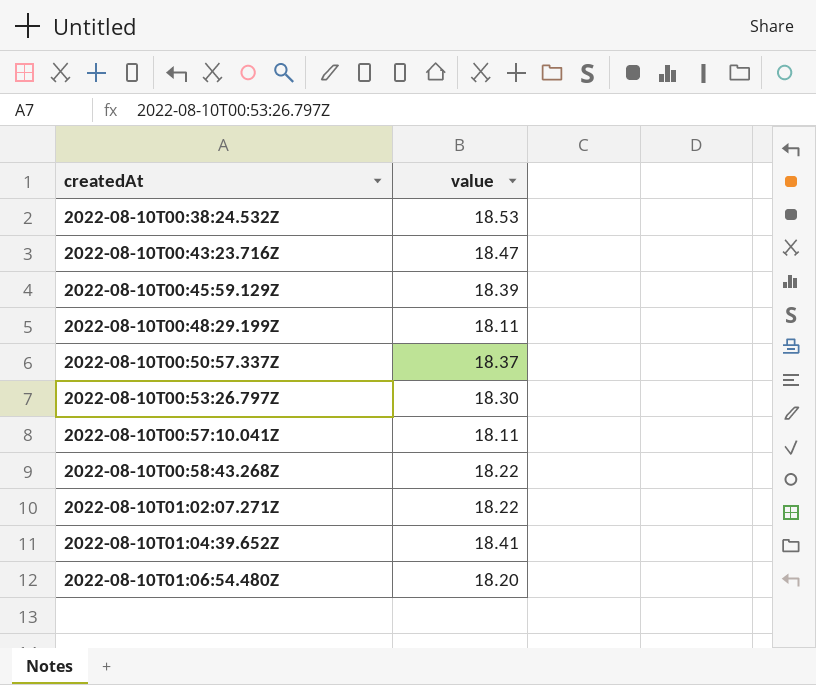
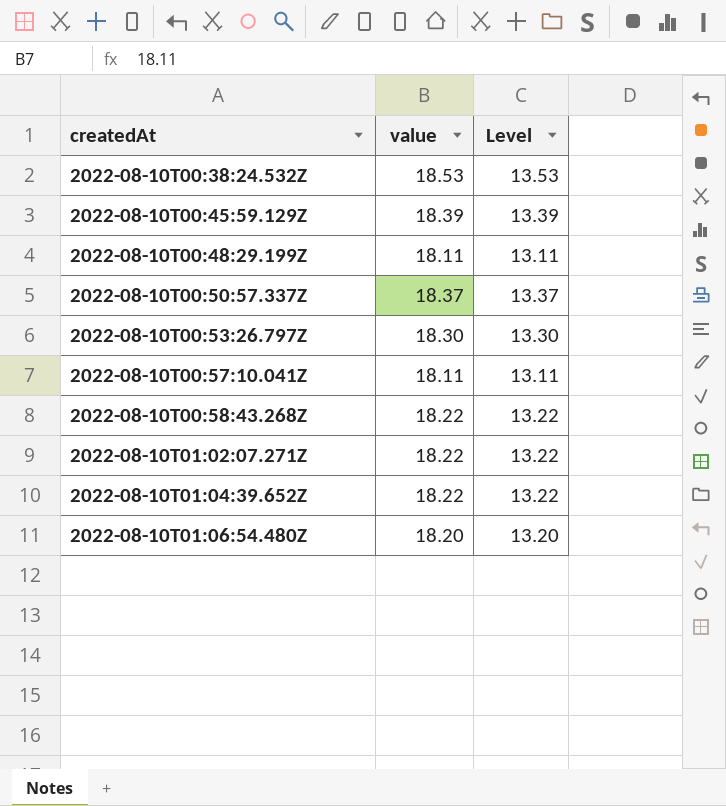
column Level | formula: none -> [value] - 5
row 2022-08-10T00:43:23.716Z: 18.47 -> none
2022-08-10T01:04:39.652Z | value: 18.41 -> 18.22

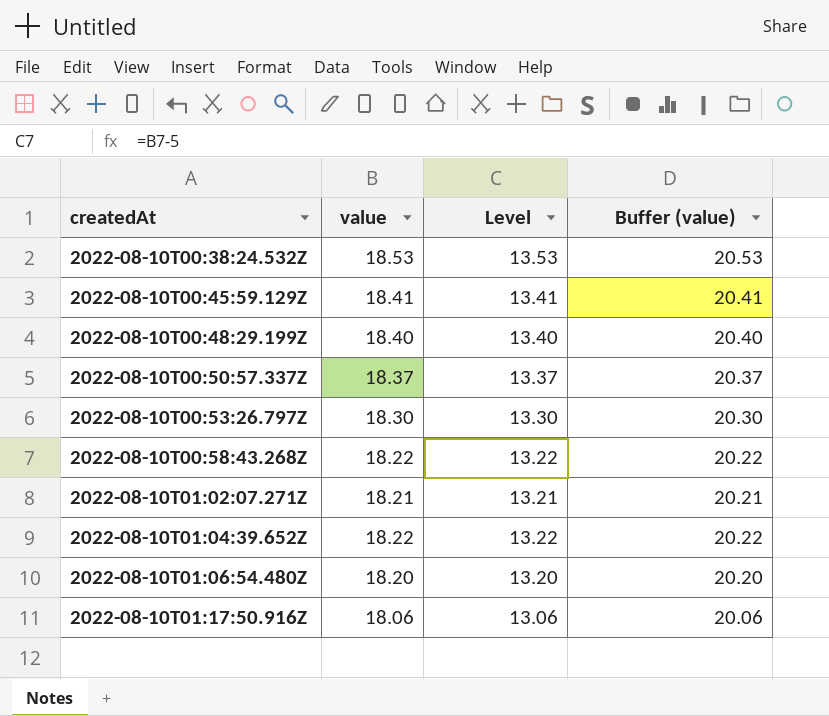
column Buffer (value) | formula: none -> [value] + 2
row 2022-08-10T00:57:10.041Z: 18.11 | 13.11 -> none
2022-08-10T00:45:59.129Z | value: 18.39 -> 18.41
2022-08-10T00:45:59.129Z | Level: 13.39 -> 13.41
2022-08-10T00:48:29.199Z | value: 18.11 -> 18.40
2022-08-10T00:48:29.199Z | Level: 13.11 -> 13.40
2022-08-10T01:02:07.271Z | value: 18.22 -> 18.21
2022-08-10T01:02:07.271Z | Level: 13.22 -> 13.21
row 2022-08-10T01:17:50.916Z: none -> 18.06 | 13.06 | 20.06

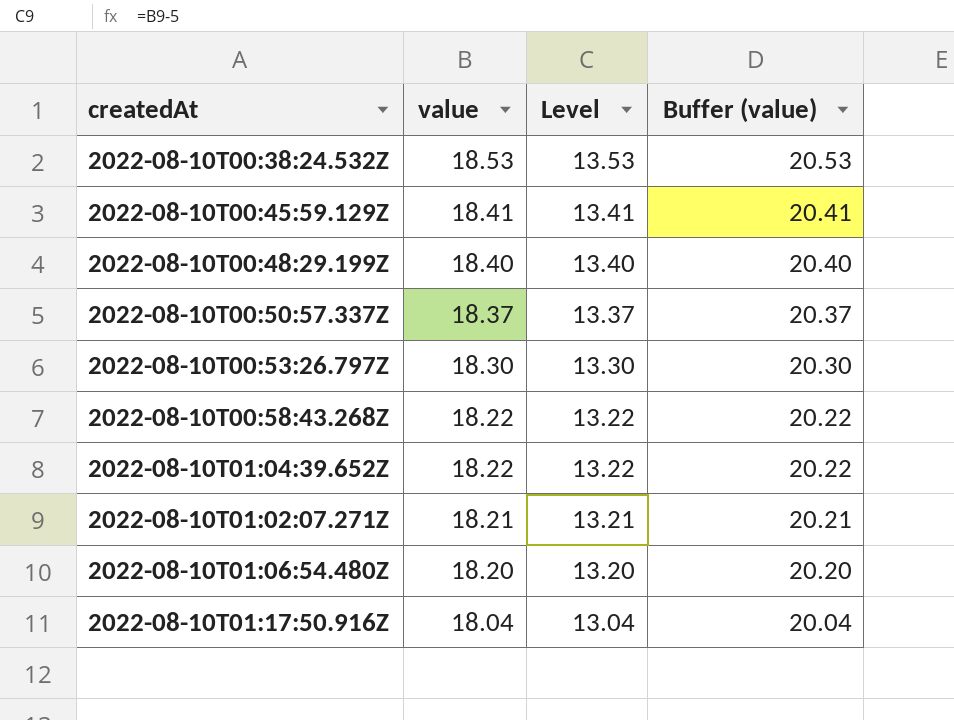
row order: createdAt ascending -> value descending
2022-08-10T01:17:50.916Z | value: 18.06 -> 18.04
2022-08-10T01:17:50.916Z | Level: 13.06 -> 13.04
2022-08-10T01:17:50.916Z | Buffer (value): 20.06 -> 20.04

